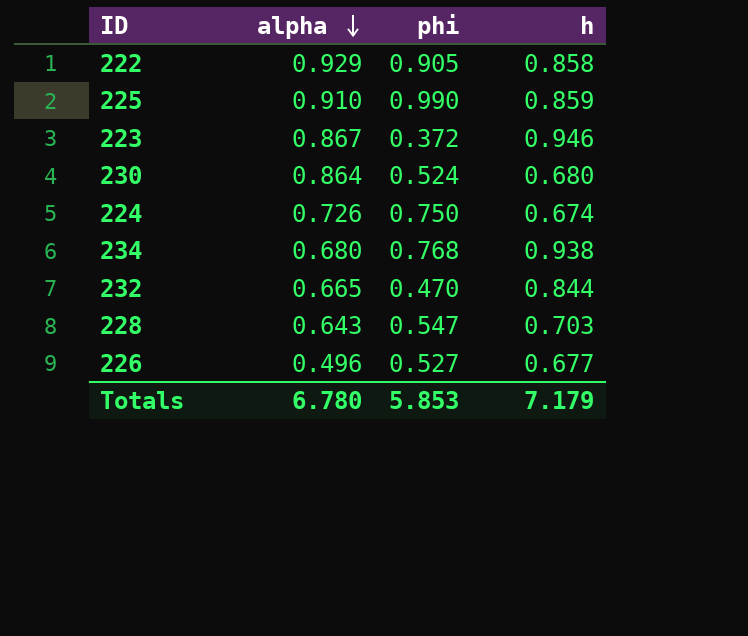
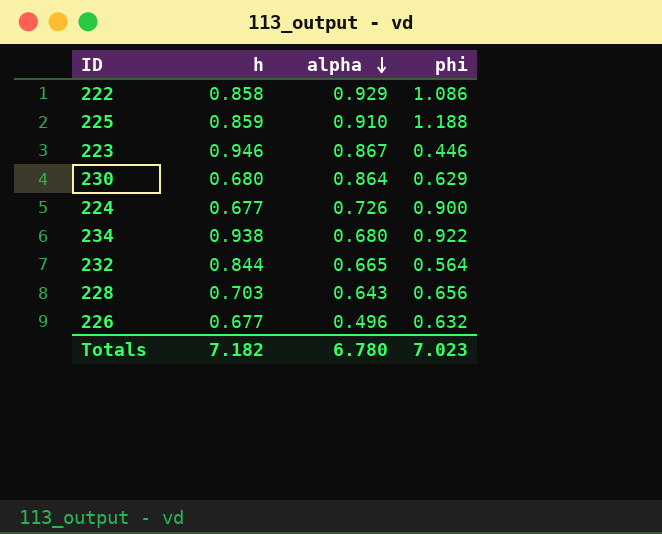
column h | position: 4 -> 2
222 | phi: 0.905 -> 1.086
225 | phi: 0.990 -> 1.188
223 | phi: 0.372 -> 0.446
230 | phi: 0.524 -> 0.629
224 | h: 0.674 -> 0.677
224 | phi: 0.750 -> 0.900
234 | phi: 0.768 -> 0.922
232 | phi: 0.470 -> 0.564
228 | phi: 0.547 -> 0.656
226 | phi: 0.527 -> 0.632
Totals | h: 7.179 -> 7.182
Totals | phi: 5.853 -> 7.023

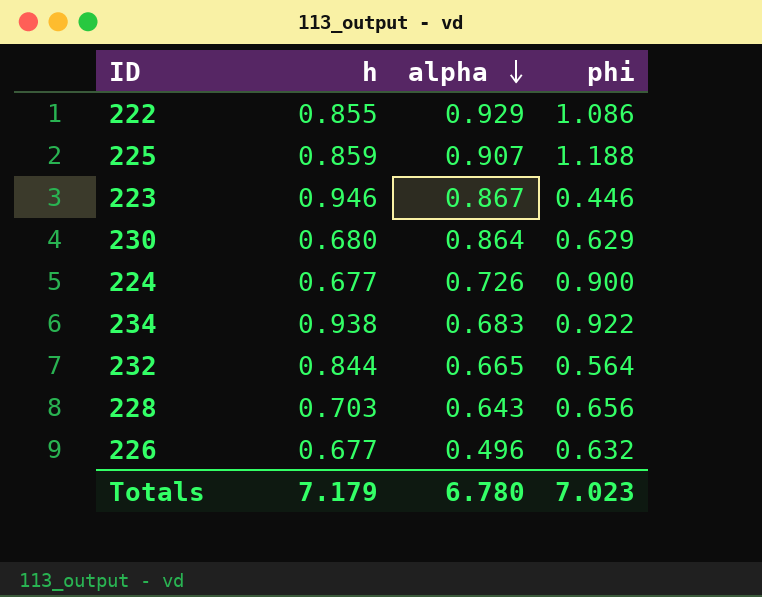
222 | h: 0.858 -> 0.855
225 | alpha: 0.910 -> 0.907
234 | alpha: 0.680 -> 0.683
Totals | h: 7.182 -> 7.179

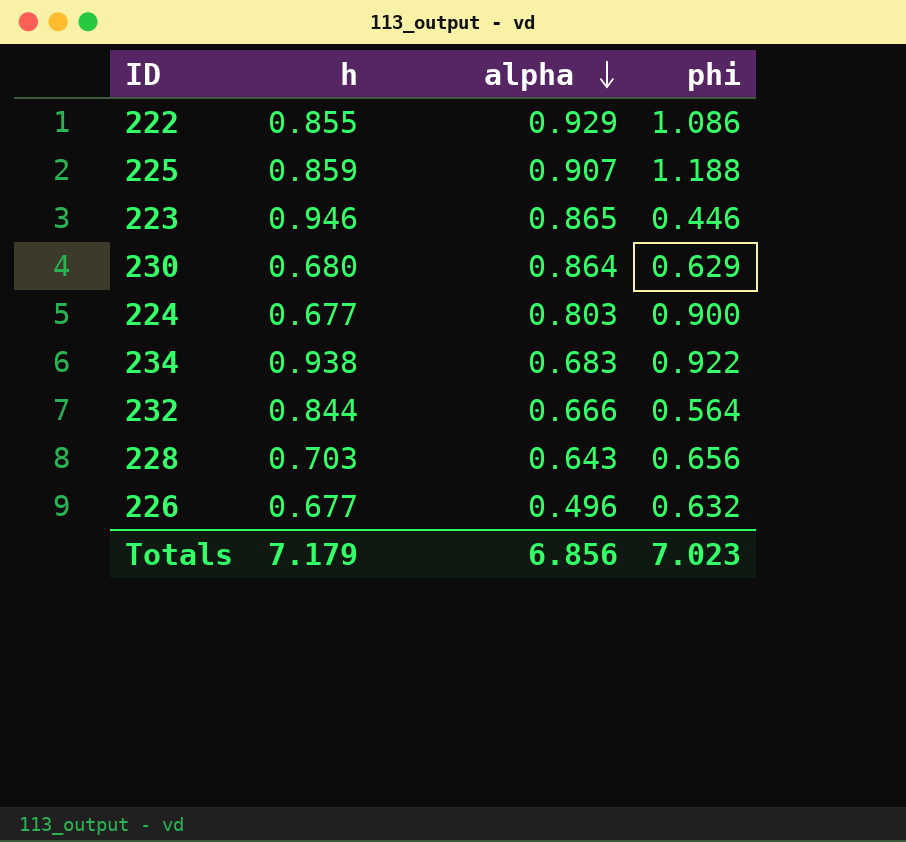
223 | alpha: 0.867 -> 0.865
224 | alpha: 0.726 -> 0.803
232 | alpha: 0.665 -> 0.666
Totals | alpha: 6.780 -> 6.856

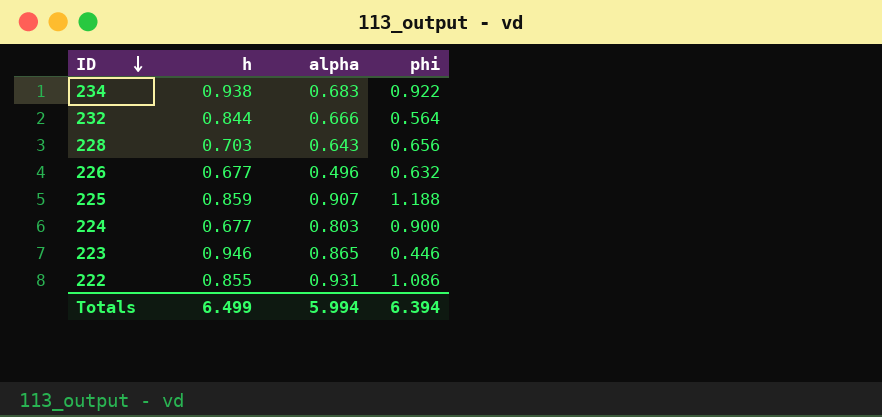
row order: alpha descending -> ID descending
row 230: 0.680 | 0.864 | 0.629 -> none
222 | alpha: 0.929 -> 0.931
Totals | h: 7.179 -> 6.499
Totals | alpha: 6.856 -> 5.994
Totals | phi: 7.023 -> 6.394

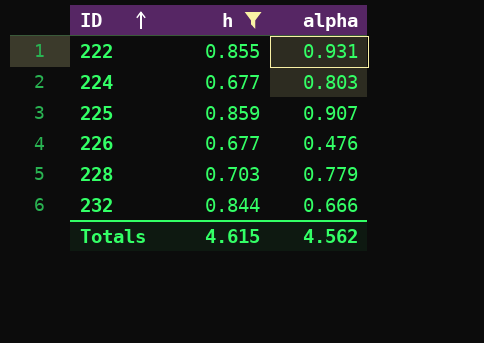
filter: none -> h <= 0.859
row order: ID descending -> ID ascending
column phi | position: 4 -> none
226 | alpha: 0.496 -> 0.476
228 | alpha: 0.643 -> 0.779
Totals | h: 6.499 -> 4.615
Totals | alpha: 5.994 -> 4.562

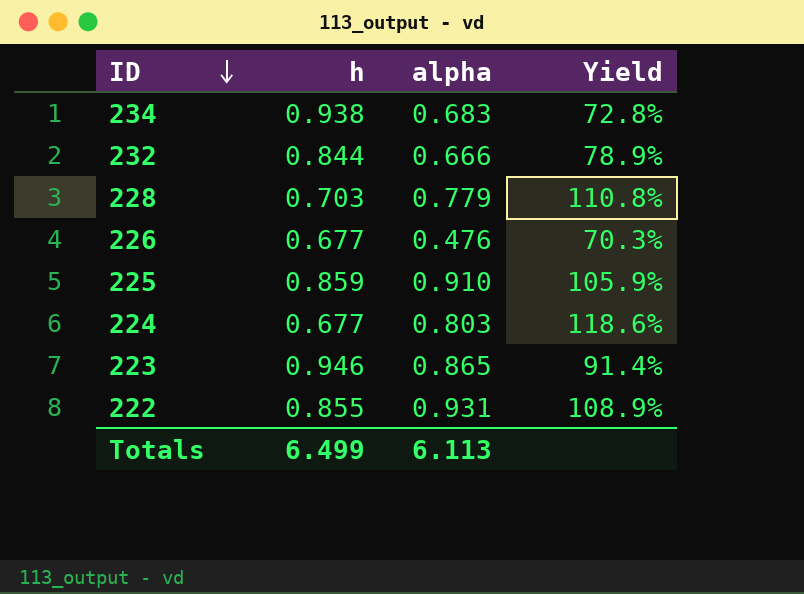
filter: h <= 0.859 -> none
row order: ID ascending -> ID descending
column Yield | formula: none -> [alpha] / [h]
225 | alpha: 0.907 -> 0.910
Totals | h: 4.615 -> 6.499
Totals | alpha: 4.562 -> 6.113

